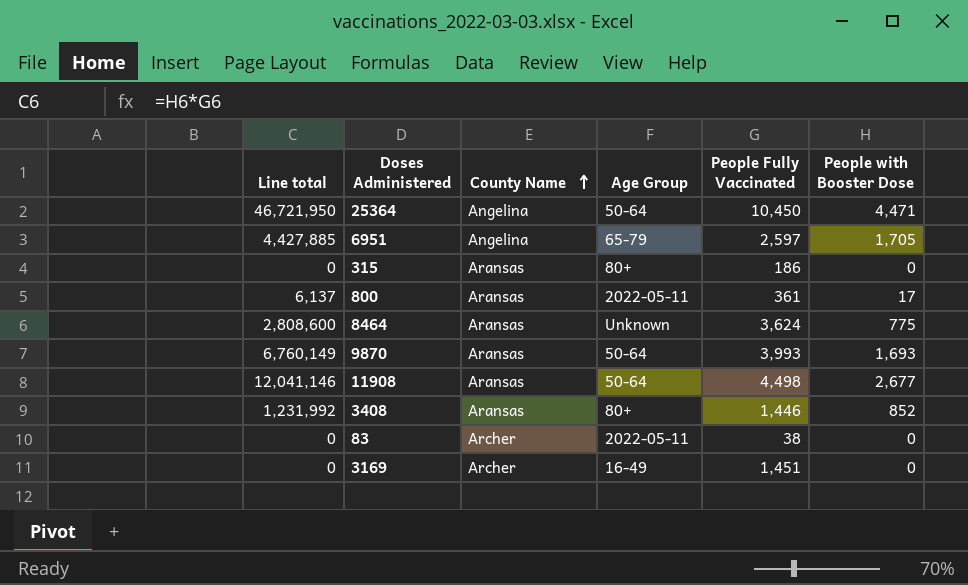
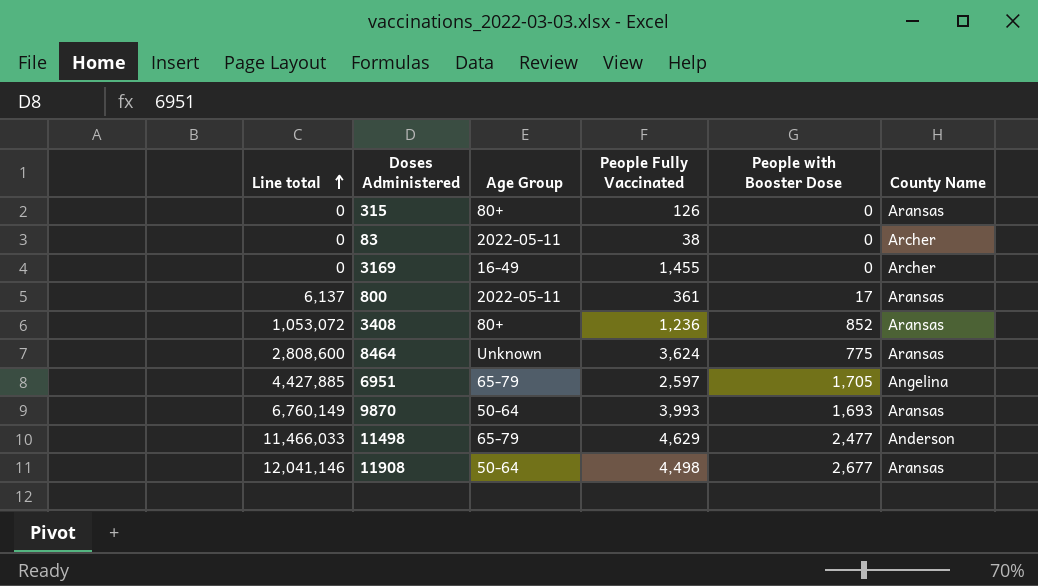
row order: County Name ascending -> Line total ascending
column County Name | position: 3 -> 6
row 25364: 46,721,950 | Angelina | 50-64 | 10,450 | 4,471 -> none
315 | People Fully Vaccinated: 186 -> 126
3169 | People Fully Vaccinated: 1,451 -> 1,455
3408 | Line total: 1,231,992 -> 1,053,072
3408 | People Fully Vaccinated: 1,446 -> 1,236
row 11498: none -> 11,466,033 | 65-79 | 4,629 | 2,477 | Anderson

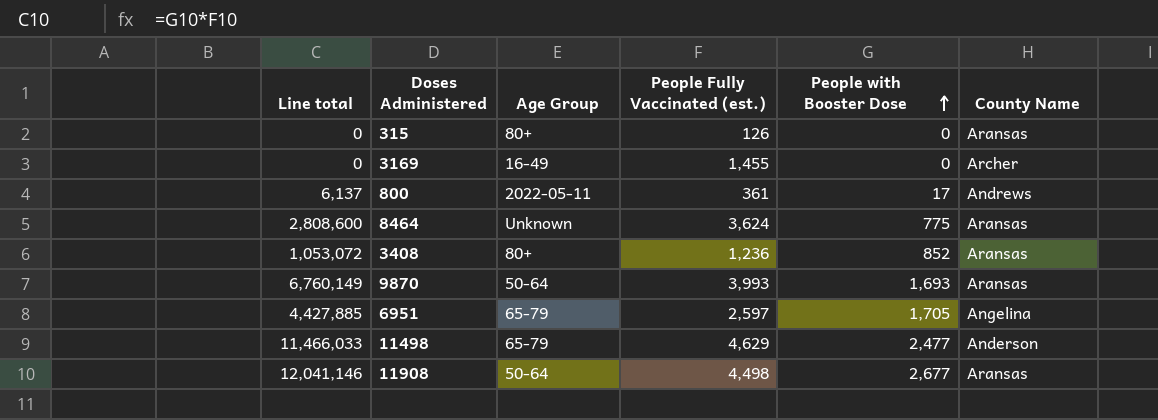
row order: Line total ascending -> People with Booster Dose ascending
column name: People Fully Vaccinated -> People Fully Vaccinated (est.)
row 83: 0 | 2022-05-11 | 38 | 0 | Archer -> none
800 | County Name: Aransas -> Andrews

